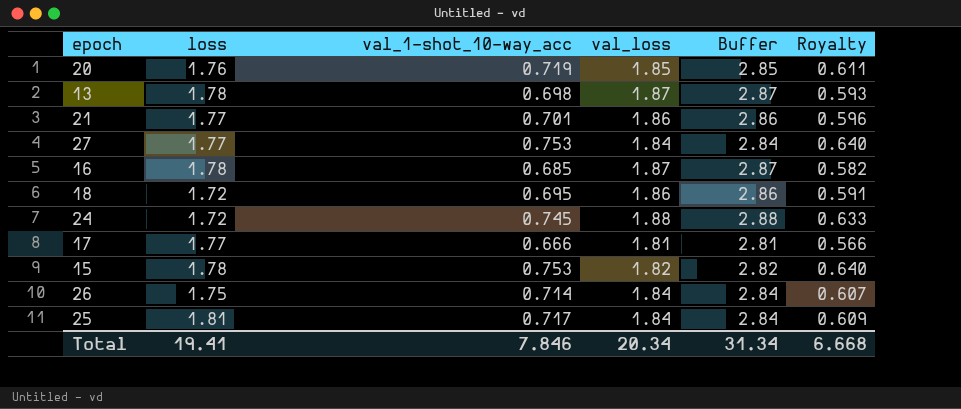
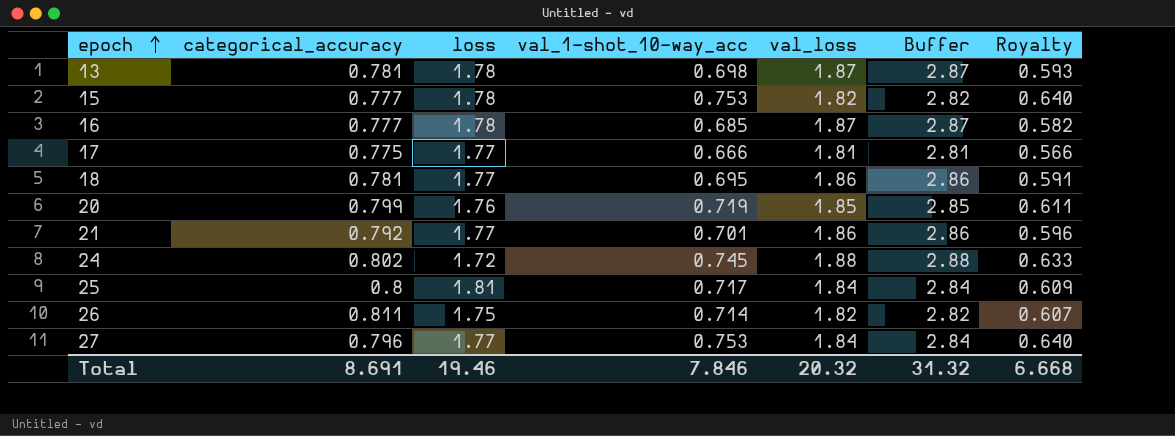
row order: none -> epoch ascending
column categorical_accuracy | position: none -> 2
18 | loss: 1.72 -> 1.77
26 | val_loss: 1.84 -> 1.82
26 | Buffer: 2.84 -> 2.82
Total | loss: 19.41 -> 19.46
Total | val_loss: 20.34 -> 20.32
Total | Buffer: 31.34 -> 31.32

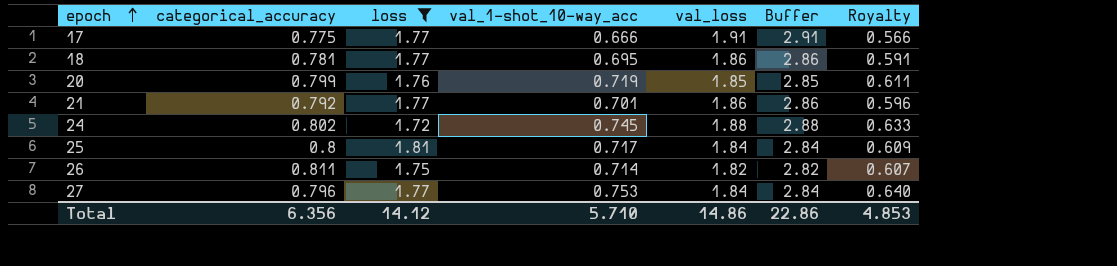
filter: none -> loss != 1.78
17 | val_loss: 1.81 -> 1.91
17 | Buffer: 2.81 -> 2.91
Total | categorical_accuracy: 8.691 -> 6.356
Total | loss: 19.46 -> 14.12
Total | val_1-shot_10-way_acc: 7.846 -> 5.710
Total | val_loss: 20.32 -> 14.86
Total | Buffer: 31.32 -> 22.86
Total | Royalty: 6.668 -> 4.853

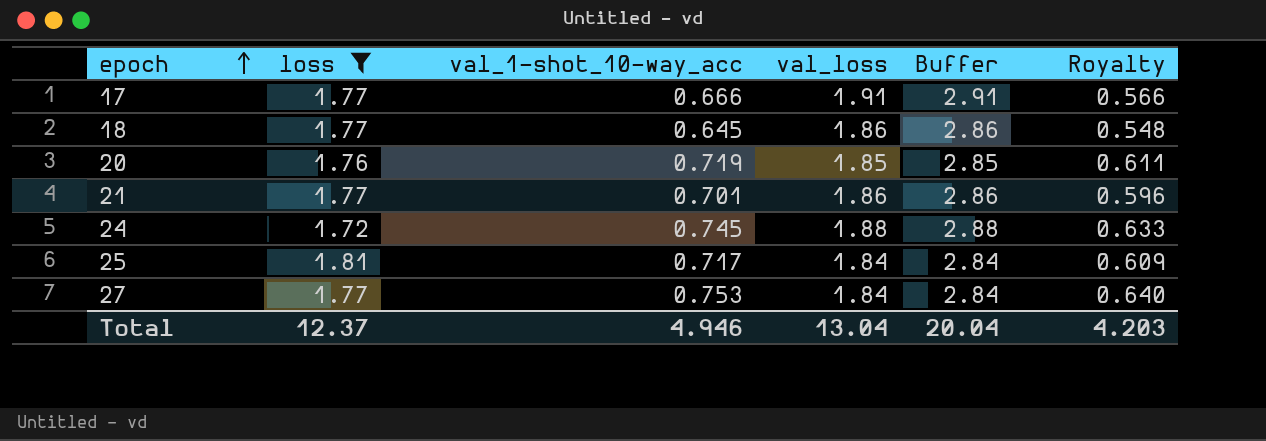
column categorical_accuracy | position: 2 -> none
row 26: 0.811 | 1.75 | 0.714 | 1.82 | 2.82 | 0.607 -> none
18 | val_1-shot_10-way_acc: 0.695 -> 0.645
18 | Royalty: 0.591 -> 0.548
Total | loss: 14.12 -> 12.37
Total | val_1-shot_10-way_acc: 5.710 -> 4.946
Total | val_loss: 14.86 -> 13.04
Total | Buffer: 22.86 -> 20.04
Total | Royalty: 4.853 -> 4.203

